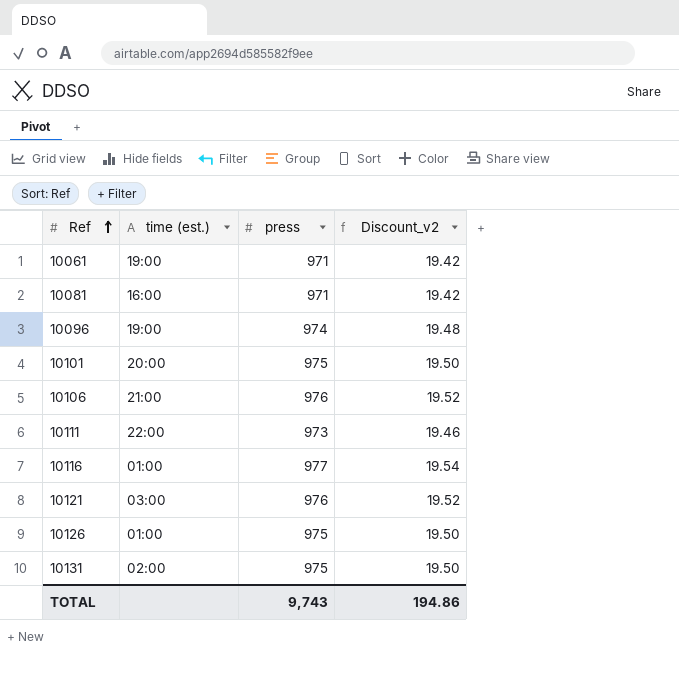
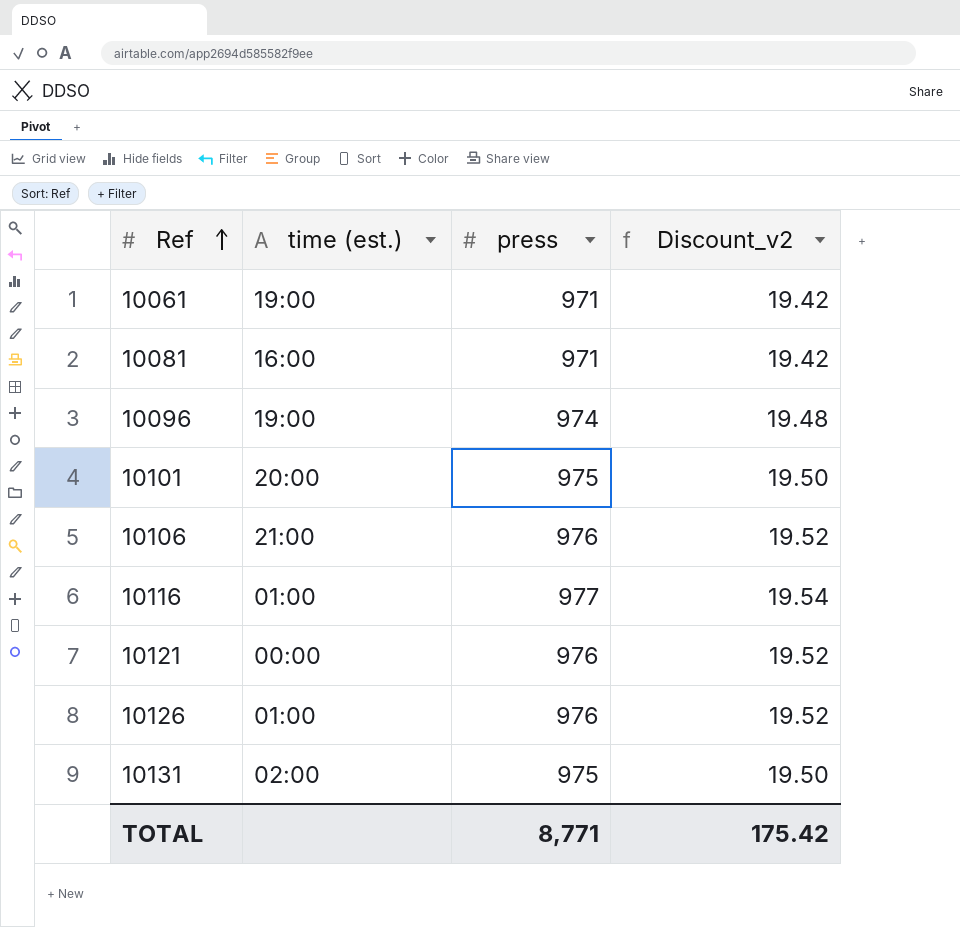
row 10111: 22:00 | 973 | 19.46 -> none
10121 | time (est.): 03:00 -> 00:00
10126 | press: 975 -> 976
10126 | Discount_v2: 19.50 -> 19.52
TOTAL | press: 9,743 -> 8,771
TOTAL | Discount_v2: 194.86 -> 175.42

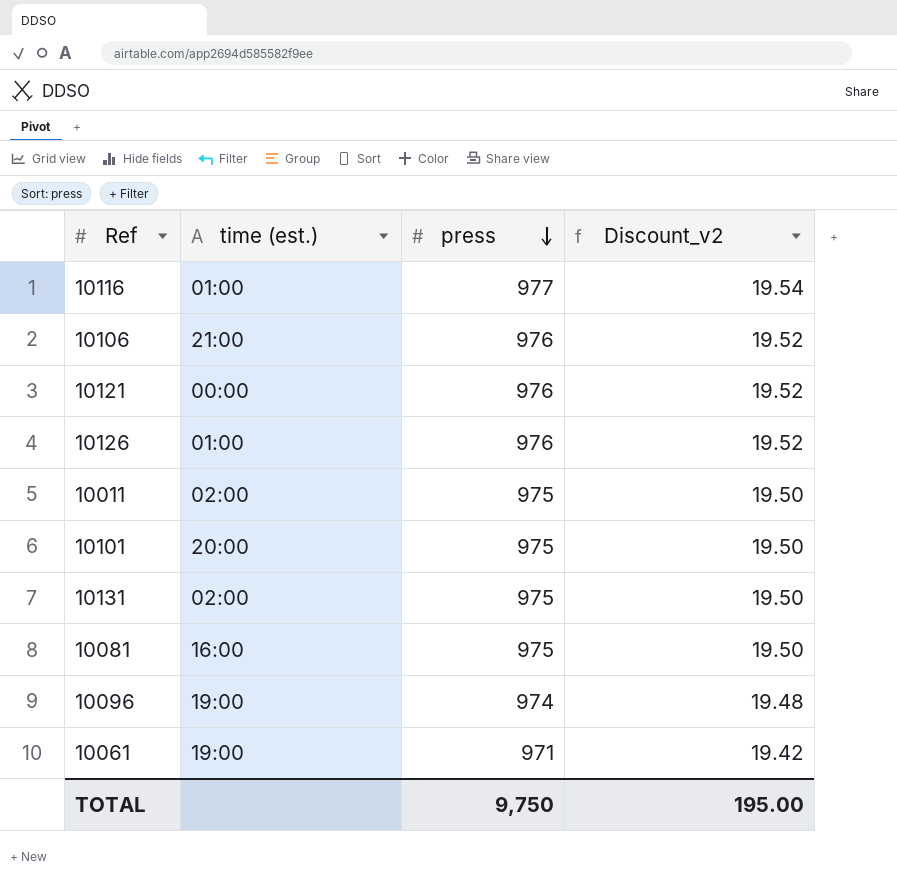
row order: Ref ascending -> press descending
row 10011: none -> 02:00 | 975 | 19.50
10081 | press: 971 -> 975
10081 | Discount_v2: 19.42 -> 19.50
TOTAL | press: 8,771 -> 9,750
TOTAL | Discount_v2: 175.42 -> 195.00

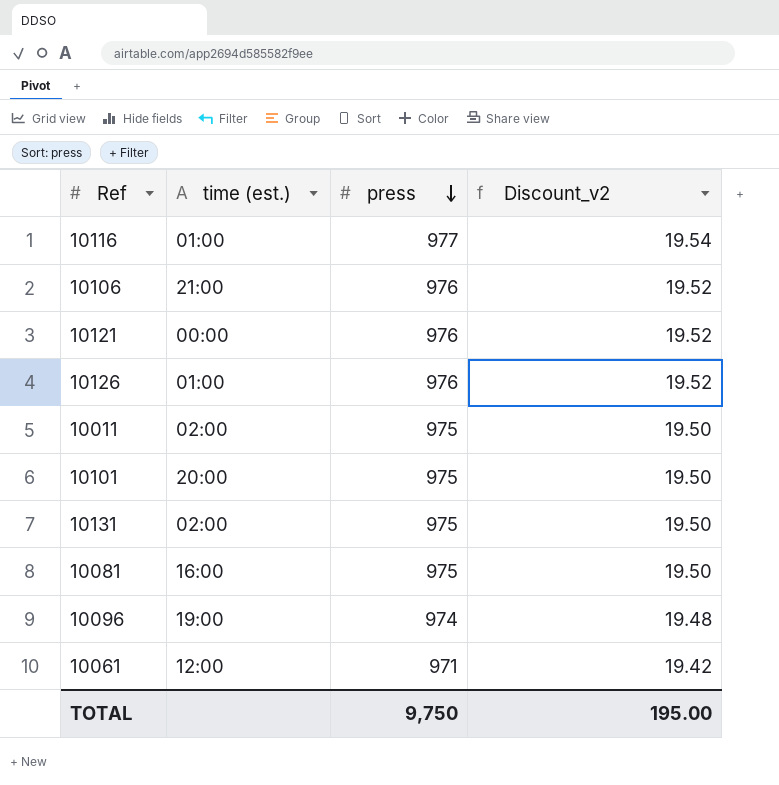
10061 | time (est.): 19:00 -> 12:00

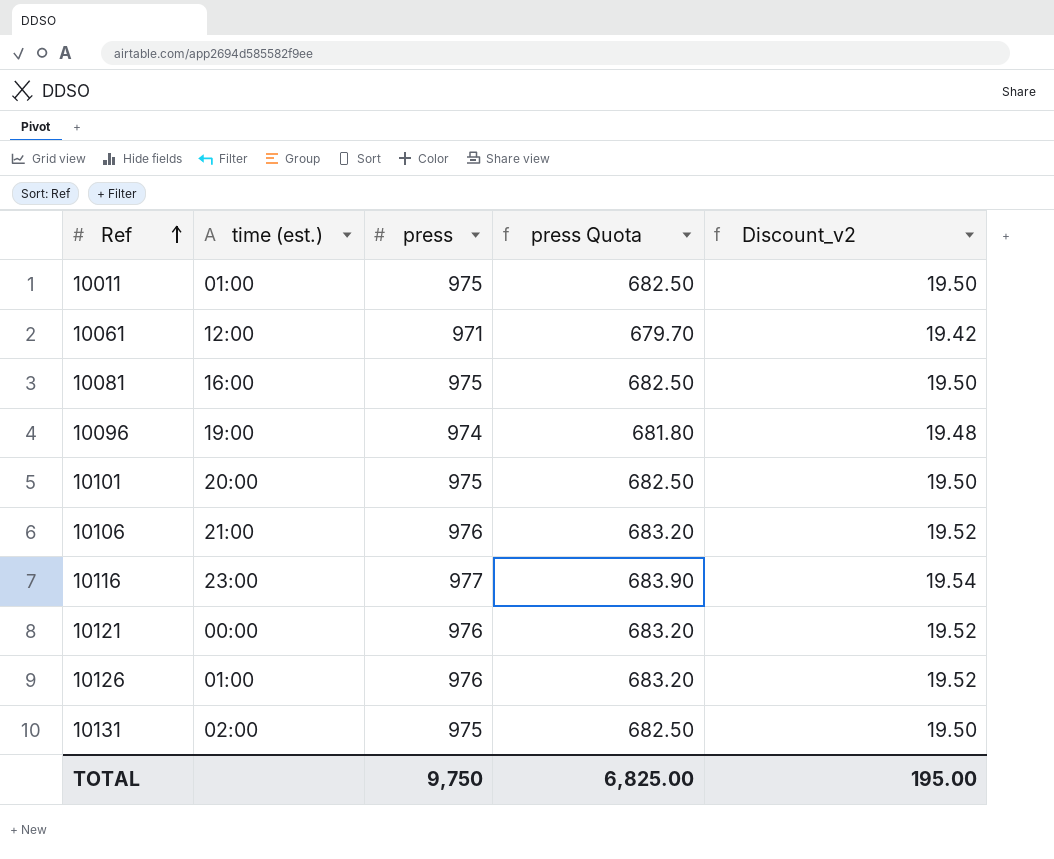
row order: press descending -> Ref ascending
column press Quota | formula: none -> [press] * 0.7
10011 | time (est.): 02:00 -> 01:00
10116 | time (est.): 01:00 -> 23:00

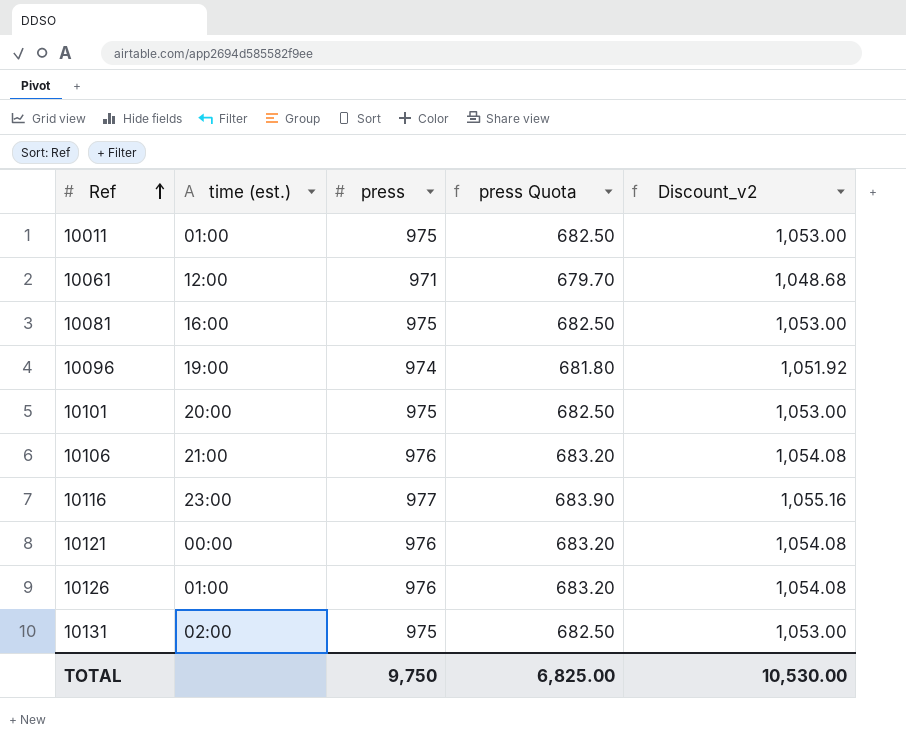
column Discount_v2 | formula: [press] * 0.02 -> [press] * 1.08
TOTAL | Discount_v2: 195.00 -> 10,530.00

